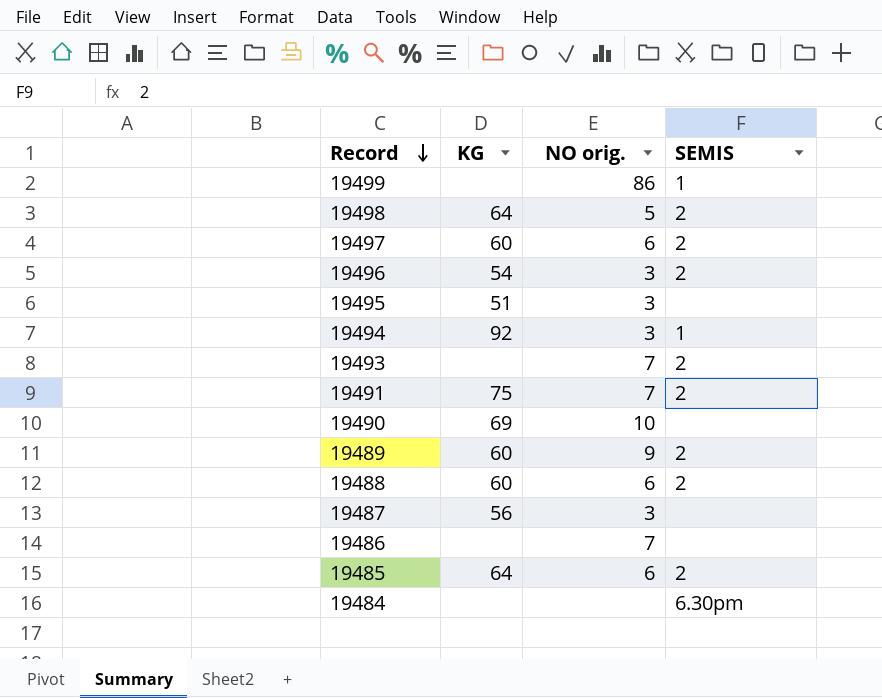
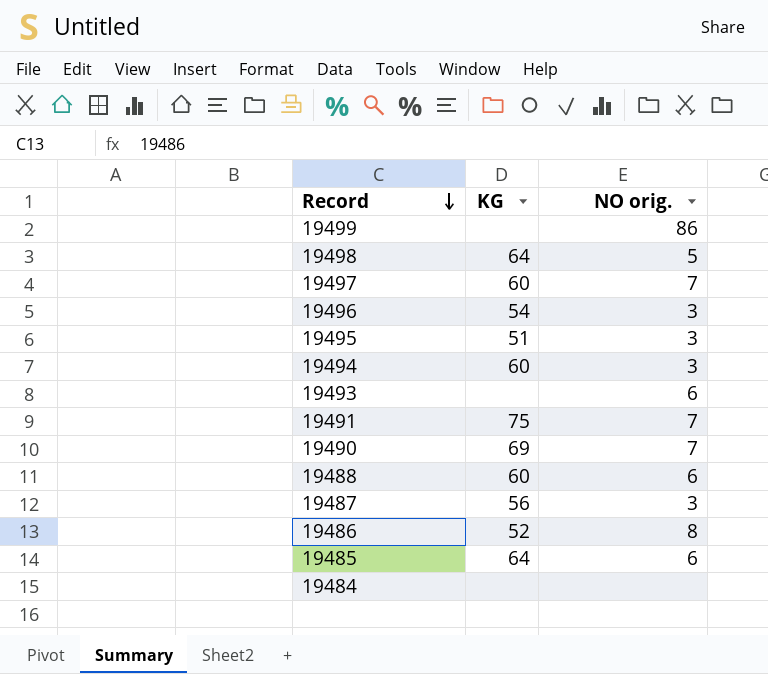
column SEMIS | position: 4 -> none
row 19489: 60 | 9 | 2 -> none
19497 | NO orig.: 6 -> 7
19494 | KG: 92 -> 60
19493 | NO orig.: 7 -> 6
19490 | NO orig.: 10 -> 7
19486 | KG: none -> 52
19486 | NO orig.: 7 -> 8

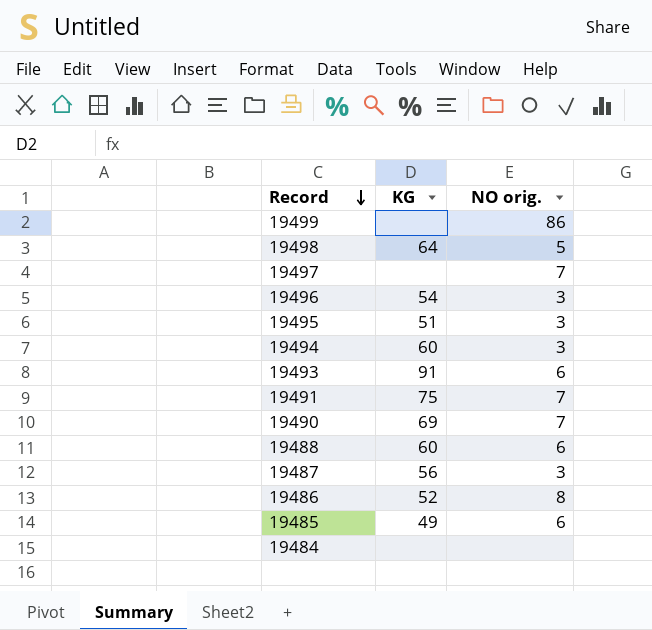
19497 | KG: 60 -> none
19493 | KG: none -> 91
19485 | KG: 64 -> 49

